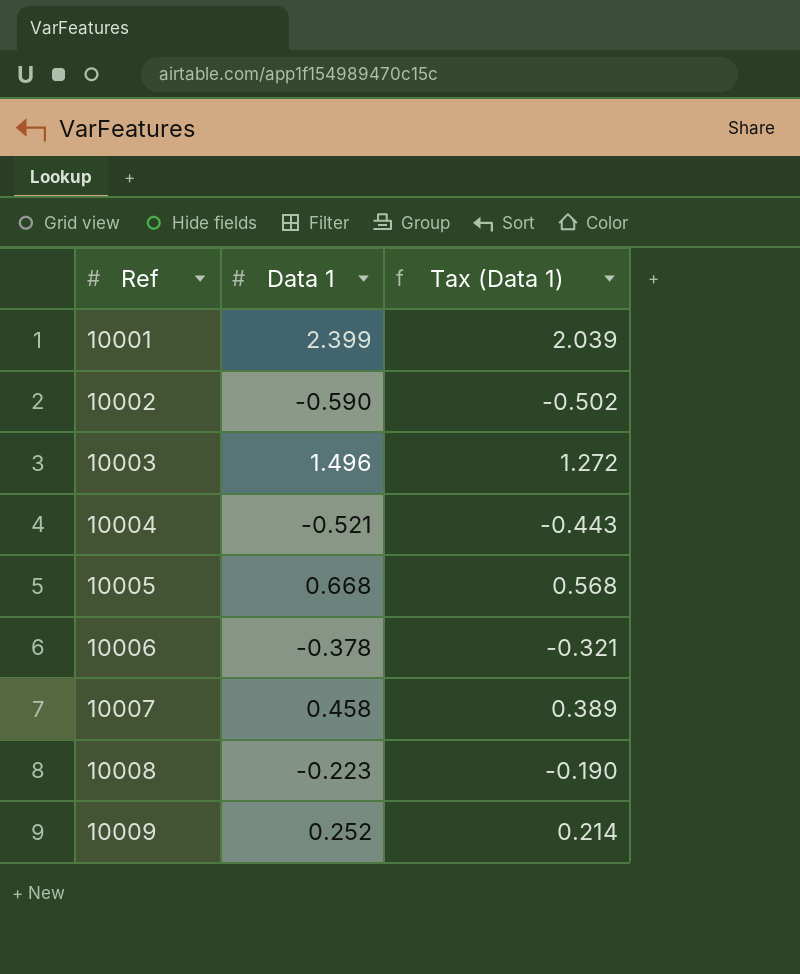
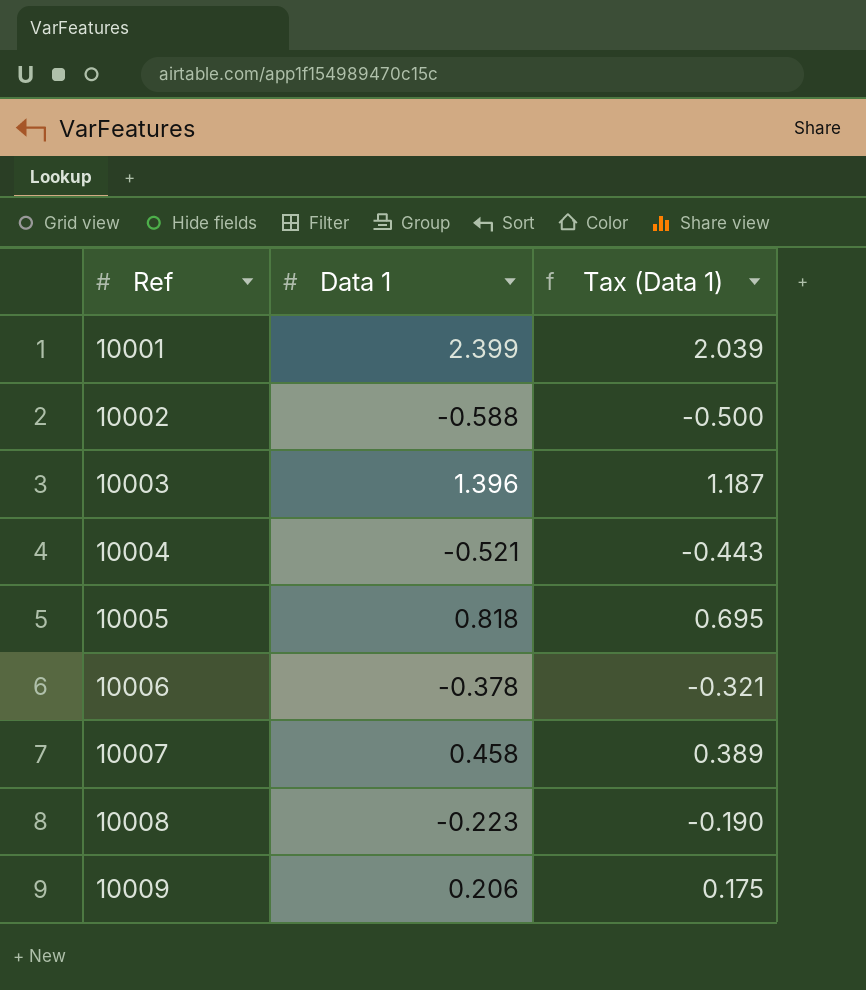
10002 | Data 1: -0.590 -> -0.588
10002 | Tax (Data 1): -0.502 -> -0.500
10003 | Data 1: 1.496 -> 1.396
10003 | Tax (Data 1): 1.272 -> 1.187
10005 | Data 1: 0.668 -> 0.818
10005 | Tax (Data 1): 0.568 -> 0.695
10009 | Data 1: 0.252 -> 0.206
10009 | Tax (Data 1): 0.214 -> 0.175

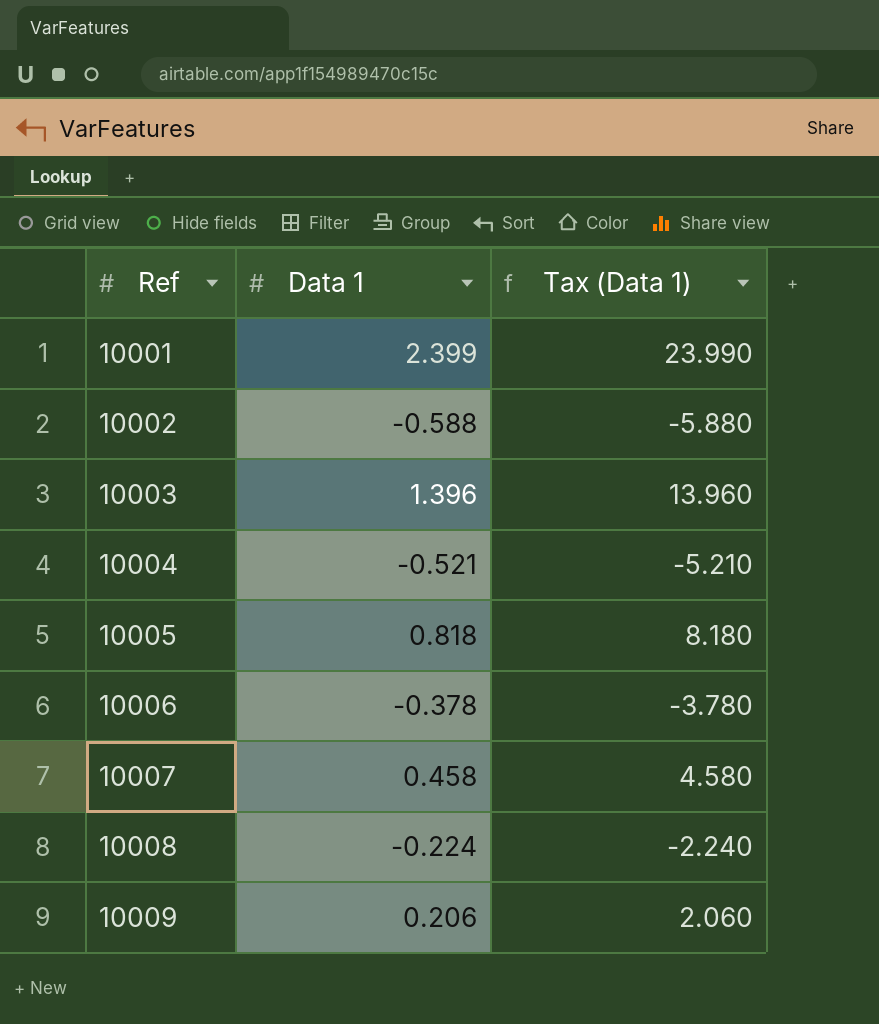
column Tax (Data 1) | formula: [Data 1] * 0.85 -> [Data 1] * 10
10008 | Data 1: -0.223 -> -0.224

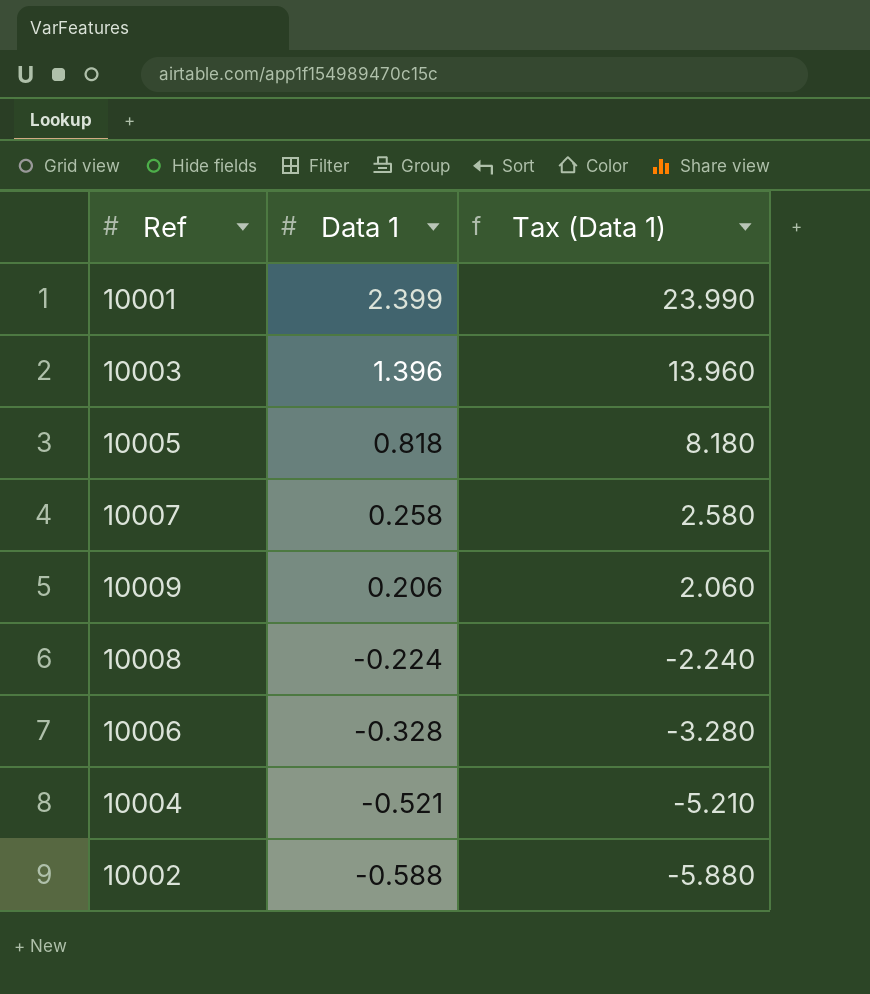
row order: Ref ascending -> Data 1 descending
10007 | Data 1: 0.458 -> 0.258
10007 | Tax (Data 1): 4.580 -> 2.580
10006 | Data 1: -0.378 -> -0.328
10006 | Tax (Data 1): -3.780 -> -3.280

